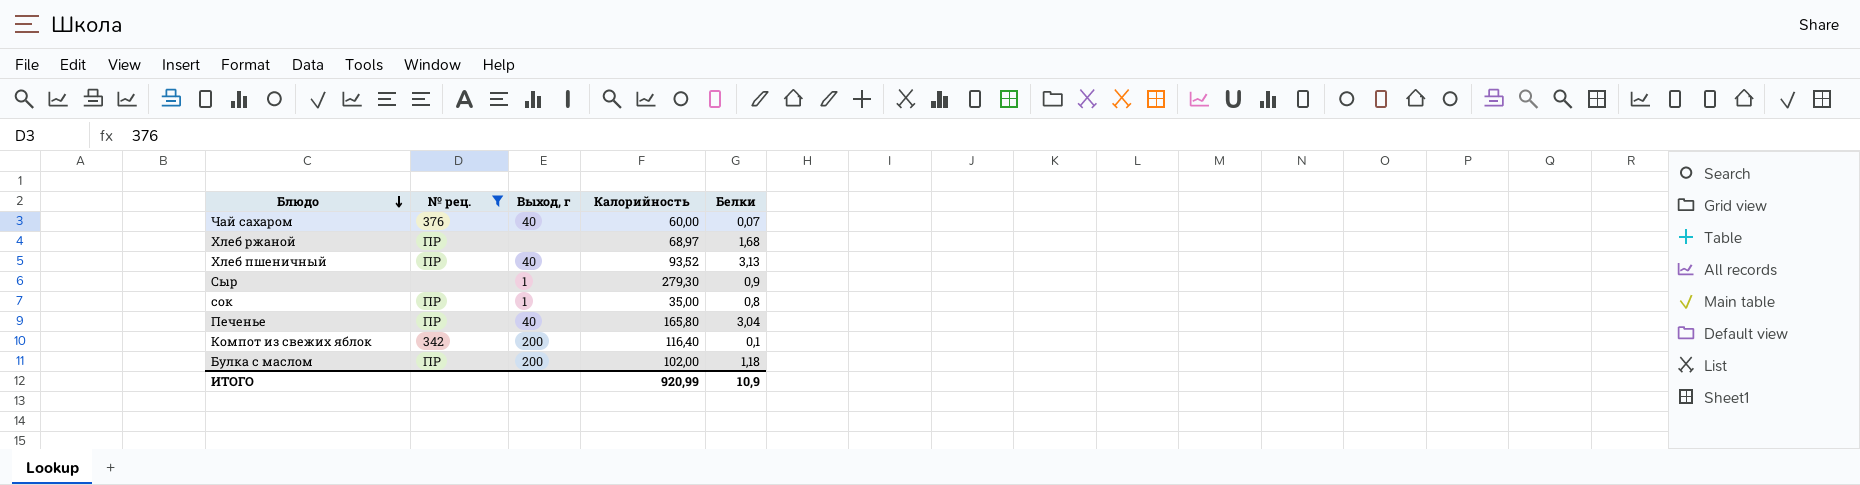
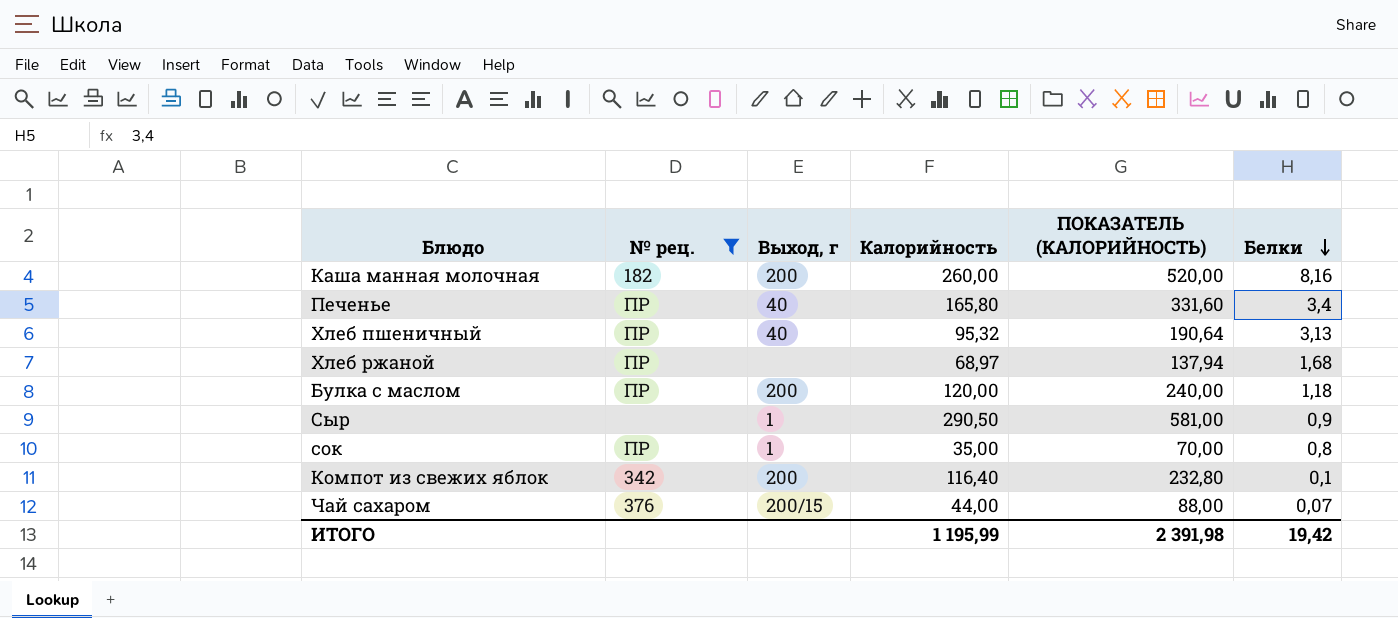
row order: Блюдо descending -> Белки descending
column ПОКАЗАТЕЛЬ (КАЛОРИЙНОСТЬ) | formula: none -> [Калорийность] * 2
row Каша манная молочная: none -> 182 | 200 | 260,00 | 520,00 | 8,16
Печенье | Белки: 3,04 -> 3,4
Хлеб пшеничный | Калорийность: 93,52 -> 95,32
Булка с маслом | Калорийность: 102,00 -> 120,00
Сыр | Калорийность: 279,30 -> 290,50
Чай сахаром | Выход, г: 40 -> 200/15
Чай сахаром | Калорийность: 60,00 -> 44,00
ИТОГО | Калорийность: 920,99 -> 1 195,99
ИТОГО | Белки: 10,9 -> 19,42

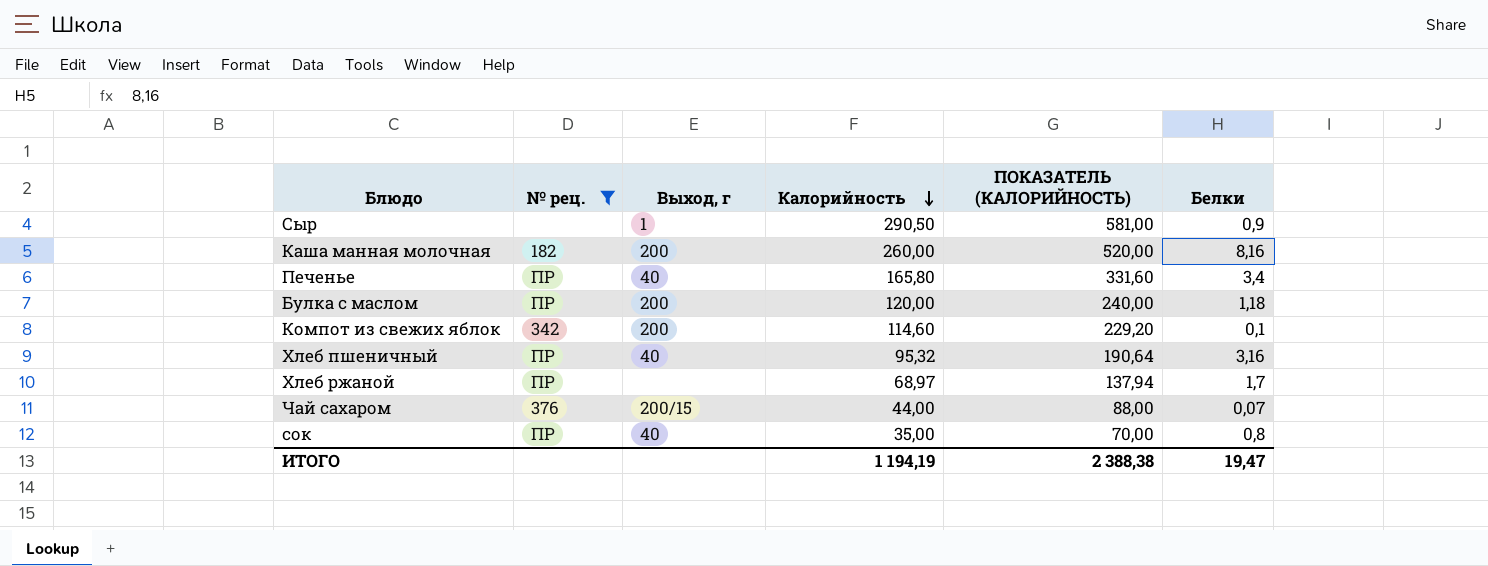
row order: Белки descending -> Калорийность descending
Компот из свежих яблок | Калорийность: 116,40 -> 114,60
Компот из свежих яблок | ПОКАЗАТЕЛЬ (КАЛОРИЙНОСТЬ): 232,80 -> 229,20
Хлеб пшеничный | Белки: 3,13 -> 3,16
Хлеб ржаной | Белки: 1,68 -> 1,7
сок | Выход, г: 1 -> 40
ИТОГО | Калорийность: 1 195,99 -> 1 194,19
ИТОГО | ПОКАЗАТЕЛЬ (КАЛОРИЙНОСТЬ): 2 391,98 -> 2 388,38
ИТОГО | Белки: 19,42 -> 19,47

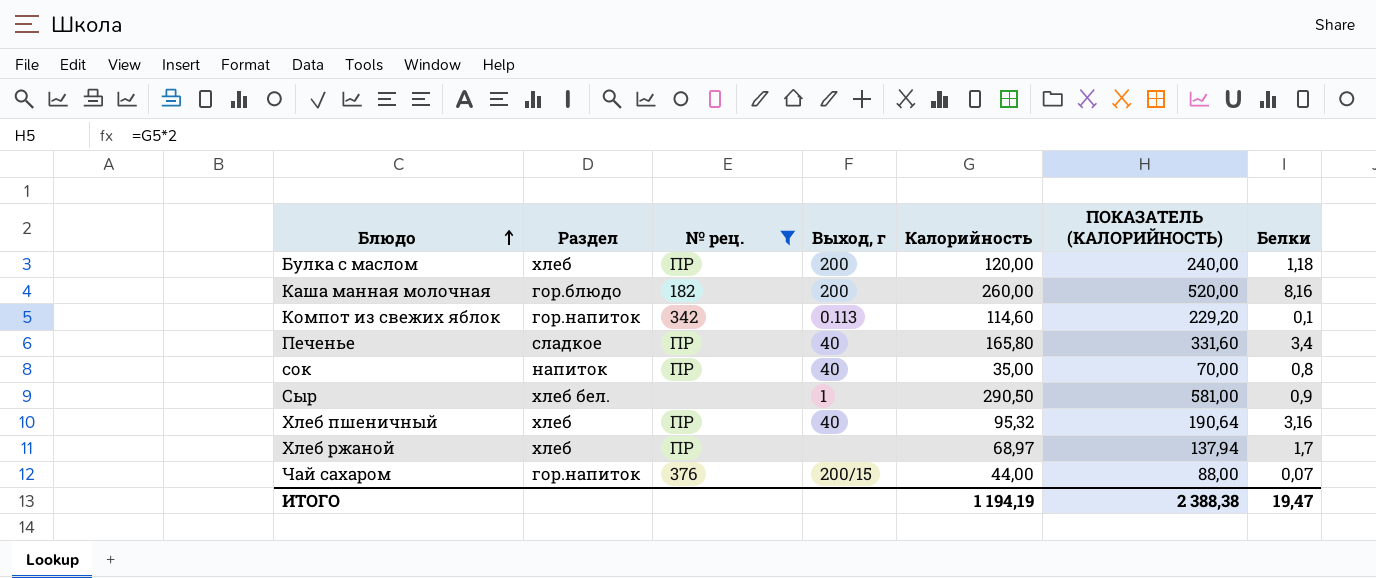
row order: Калорийность descending -> Блюдо ascending
column Раздел | position: none -> 2
Компот из свежих яблок | Выход, г: 200 -> 0.113

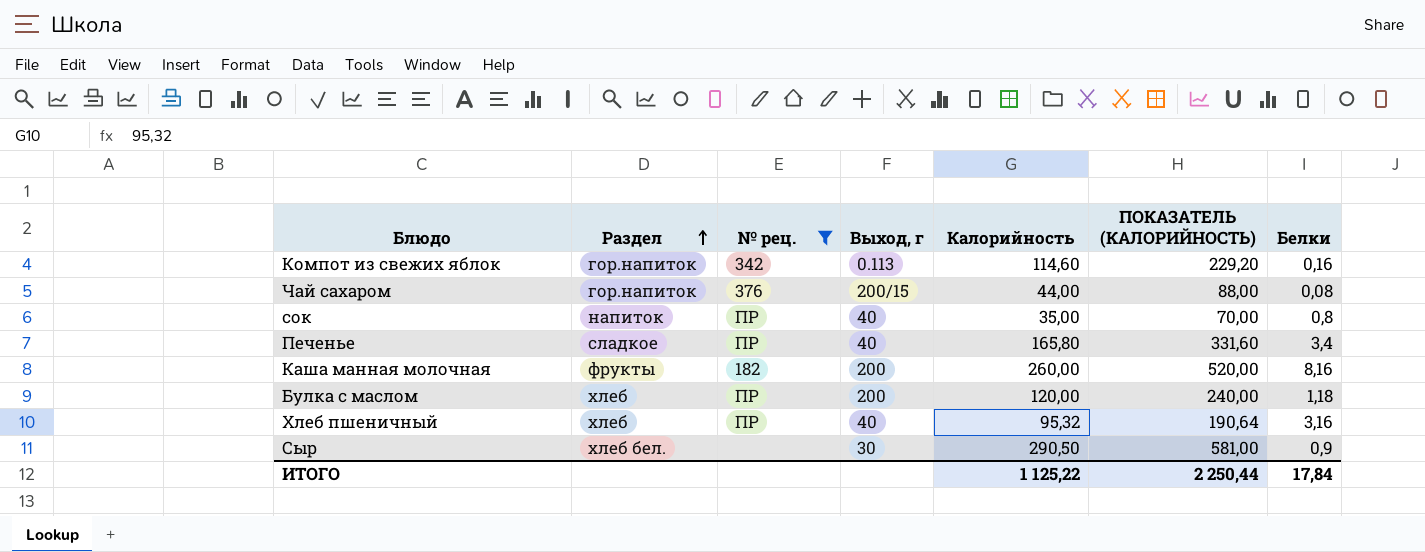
row order: Блюдо ascending -> Раздел ascending
row Хлеб ржаной: хлеб | ПР | none | 68,97 | 137,94 | 1,7 -> none
Компот из свежих яблок | Белки: 0,1 -> 0,16
Чай сахаром | Белки: 0,07 -> 0,08
Каша манная молочная | Раздел: гор.блюдо -> фрукты
Сыр | Выход, г: 1 -> 30
ИТОГО | Калорийность: 1 194,19 -> 1 125,22
ИТОГО | ПОКАЗАТЕЛЬ (КАЛОРИЙНОСТЬ): 2 388,38 -> 2 250,44
ИТОГО | Белки: 19,47 -> 17,84

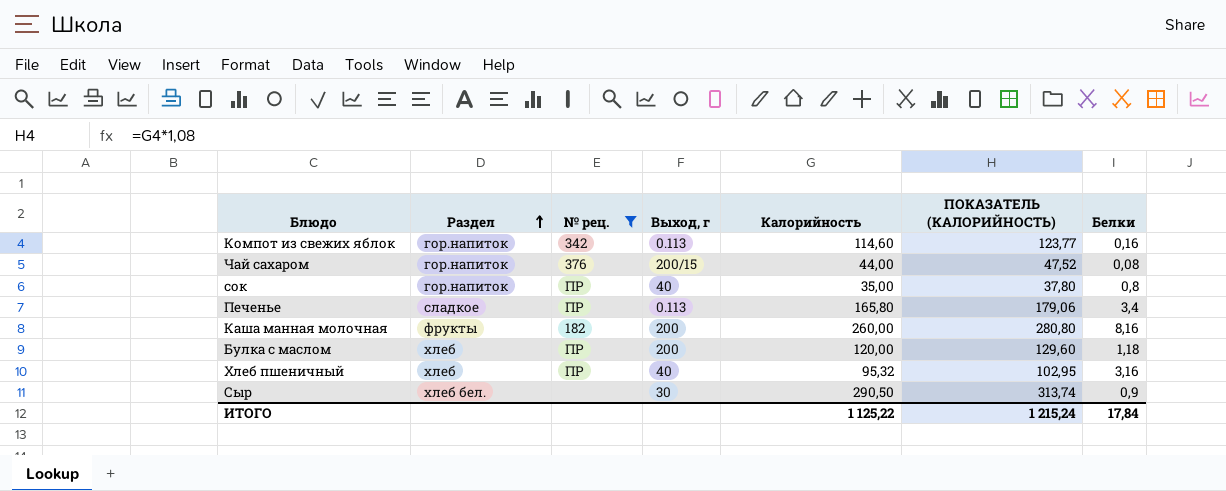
column ПОКАЗАТЕЛЬ (КАЛОРИЙНОСТЬ) | formula: [Калорийность] * 2 -> [Калорийность] * 1,08
сок | Раздел: напиток -> гор.напиток
Печенье | Выход, г: 40 -> 0.113
ИТОГО | ПОКАЗАТЕЛЬ (КАЛОРИЙНОСТЬ): 2 250,44 -> 1 215,24

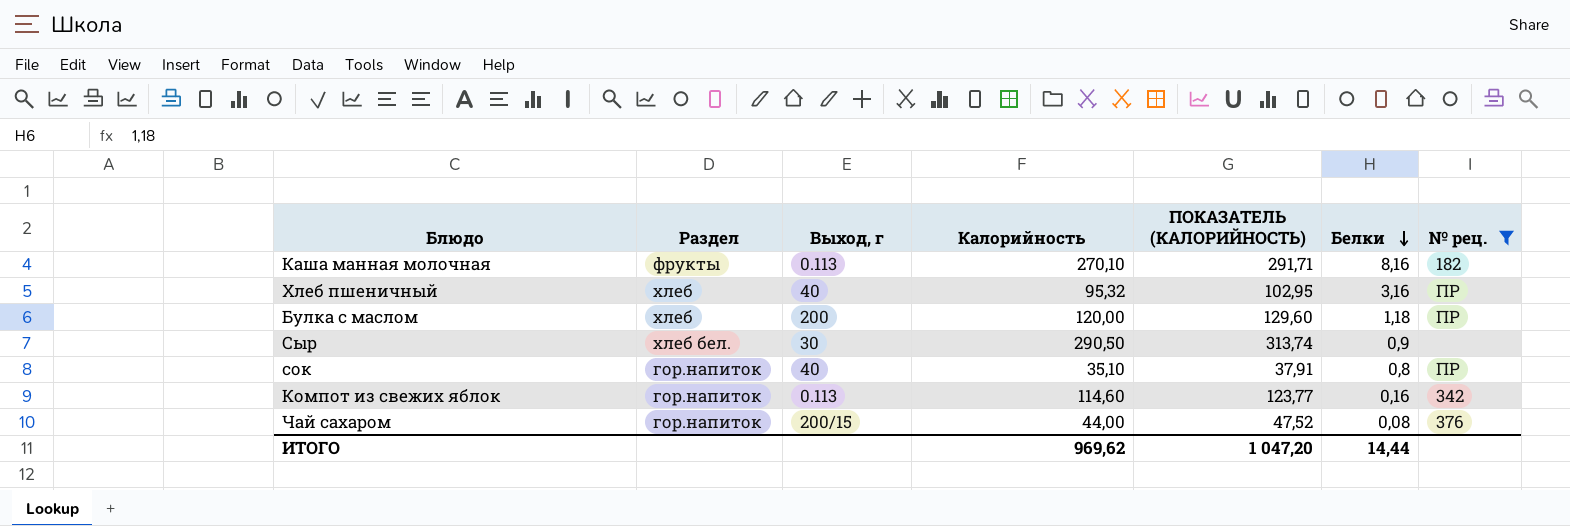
row order: Раздел ascending -> Белки descending
column № рец. | position: 3 -> 7
row Печенье: сладкое | ПР | 0.113 | 165,80 | 179,06 | 3,4 -> none
Каша манная молочная | Выход, г: 200 -> 0.113
Каша манная молочная | Калорийность: 260,00 -> 270,10
Каша манная молочная | ПОКАЗАТЕЛЬ (КАЛОРИЙНОСТЬ): 280,80 -> 291,71
сок | Калорийность: 35,00 -> 35,10
сок | ПОКАЗАТЕЛЬ (КАЛОРИЙНОСТЬ): 37,80 -> 37,91
ИТОГО | Калорийность: 1 125,22 -> 969,62
ИТОГО | ПОКАЗАТЕЛЬ (КАЛОРИЙНОСТЬ): 1 215,24 -> 1 047,20
ИТОГО | Белки: 17,84 -> 14,44

